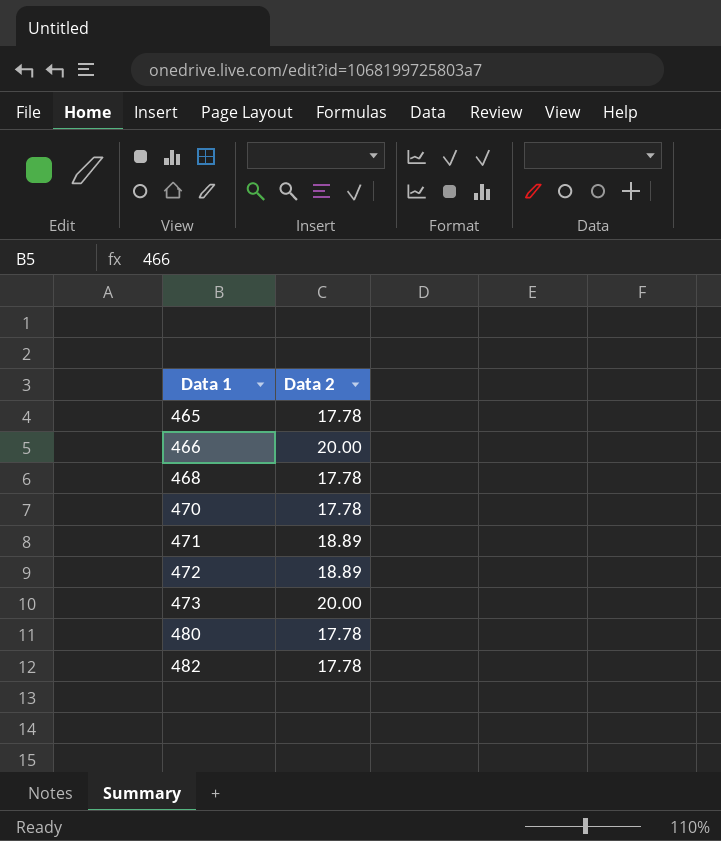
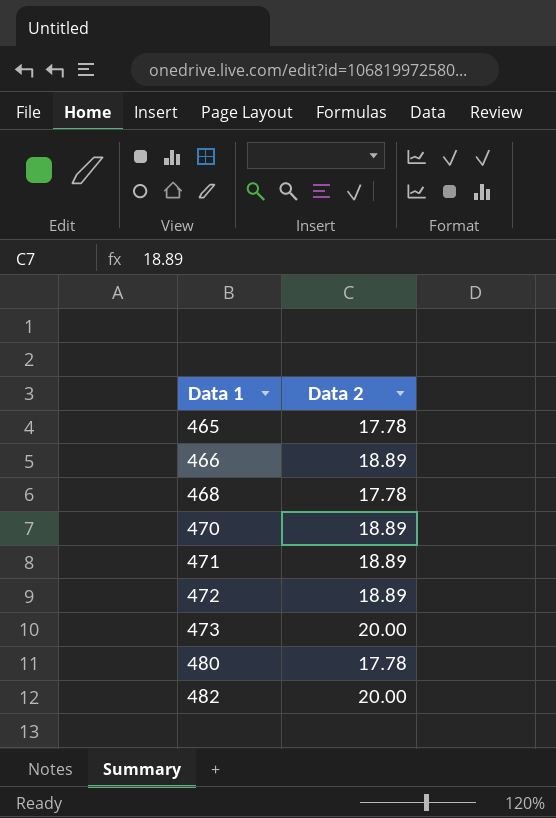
466 | Data 2: 20.00 -> 18.89
470 | Data 2: 17.78 -> 18.89
482 | Data 2: 17.78 -> 20.00

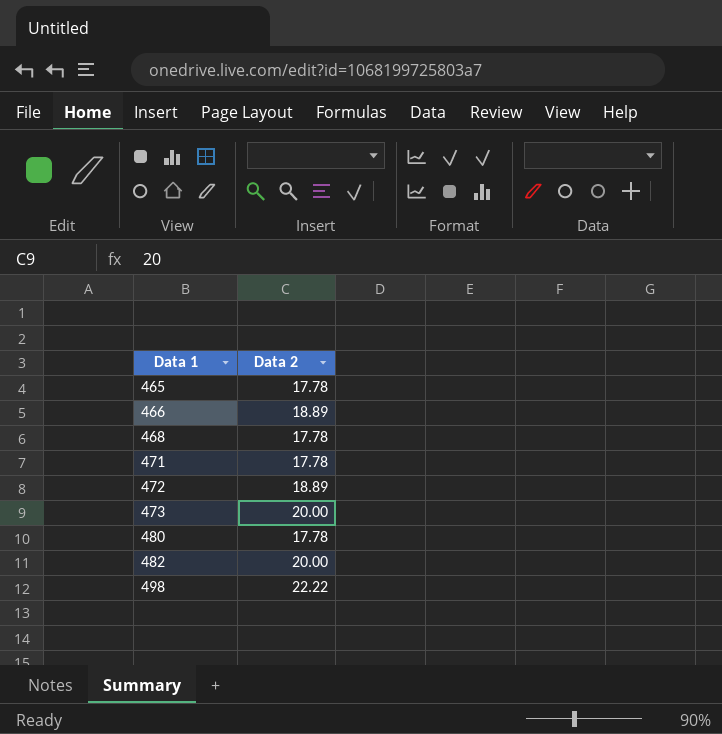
row 470: 18.89 -> none
471 | Data 2: 18.89 -> 17.78
row 498: none -> 22.22

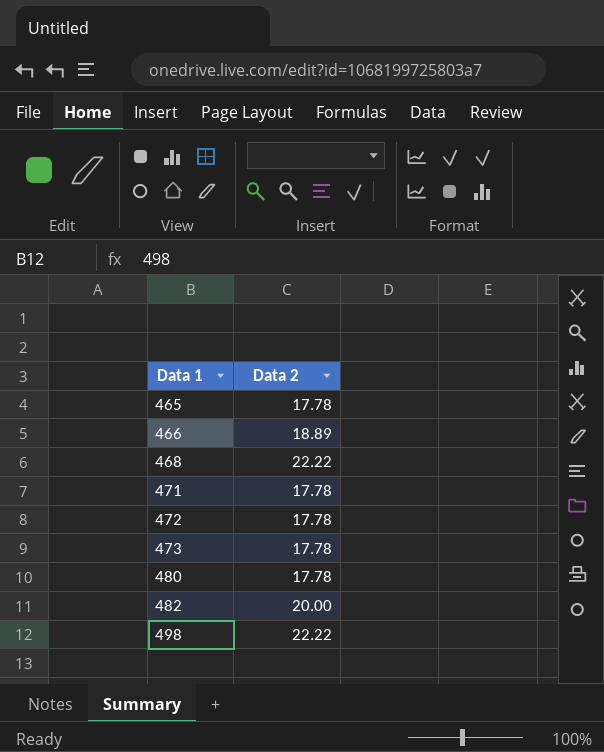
468 | Data 2: 17.78 -> 22.22
472 | Data 2: 18.89 -> 17.78
473 | Data 2: 20.00 -> 17.78

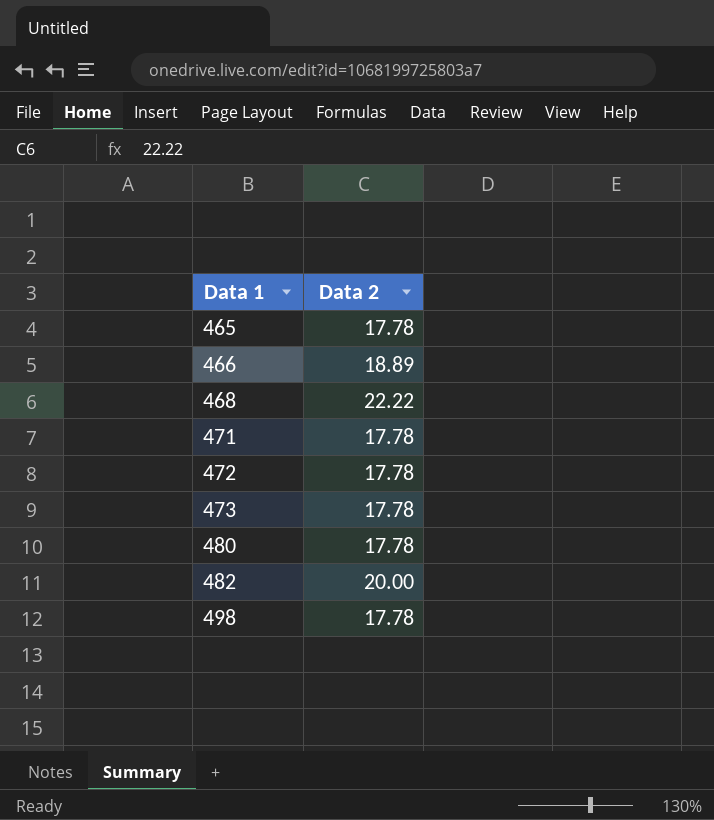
498 | Data 2: 22.22 -> 17.78

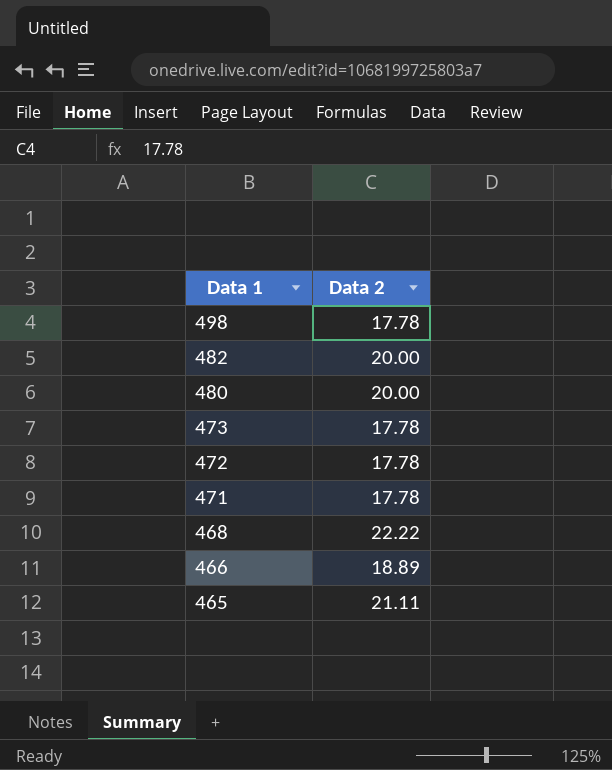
row order: Data 1 ascending -> Data 1 descending
480 | Data 2: 17.78 -> 20.00
465 | Data 2: 17.78 -> 21.11

